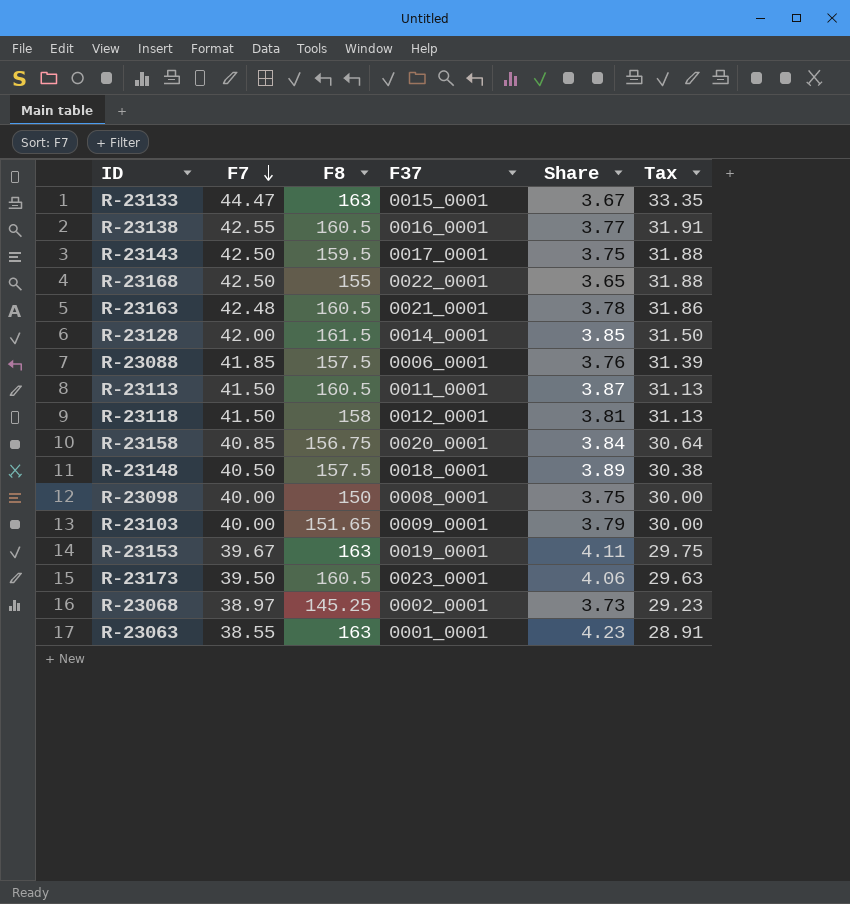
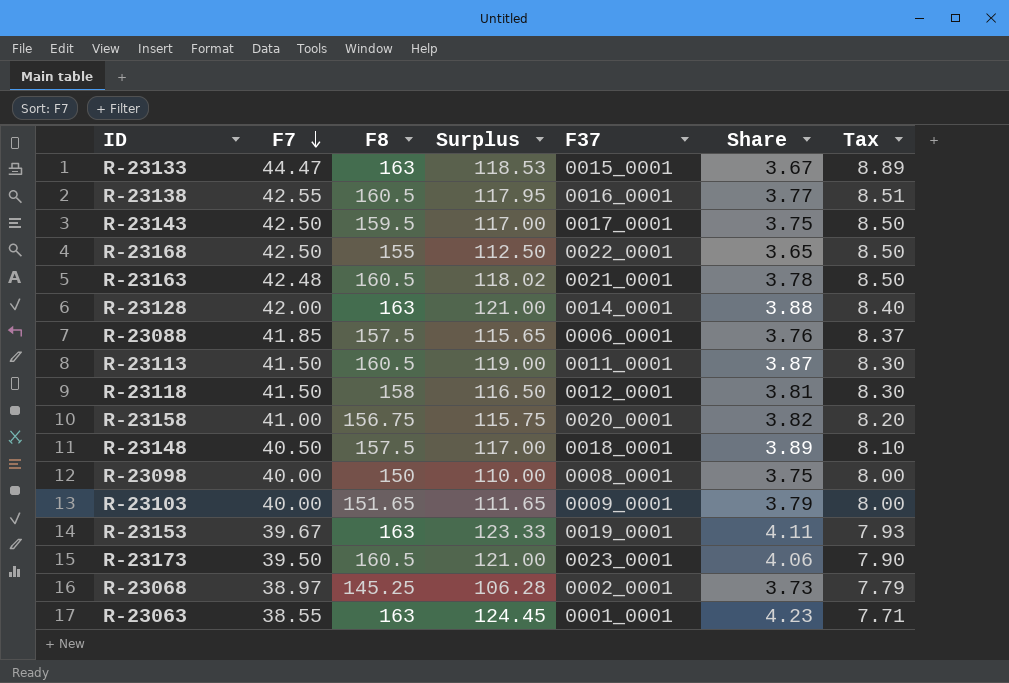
column Surplus | formula: none -> [F8] - [F7]
column Tax | formula: [F7] * 0.75 -> [F7] * 0.2
R-23128 | F8: 161.5 -> 163
R-23128 | Share: 3.85 -> 3.88
R-23158 | F7: 40.85 -> 41.00
R-23158 | Share: 3.84 -> 3.82

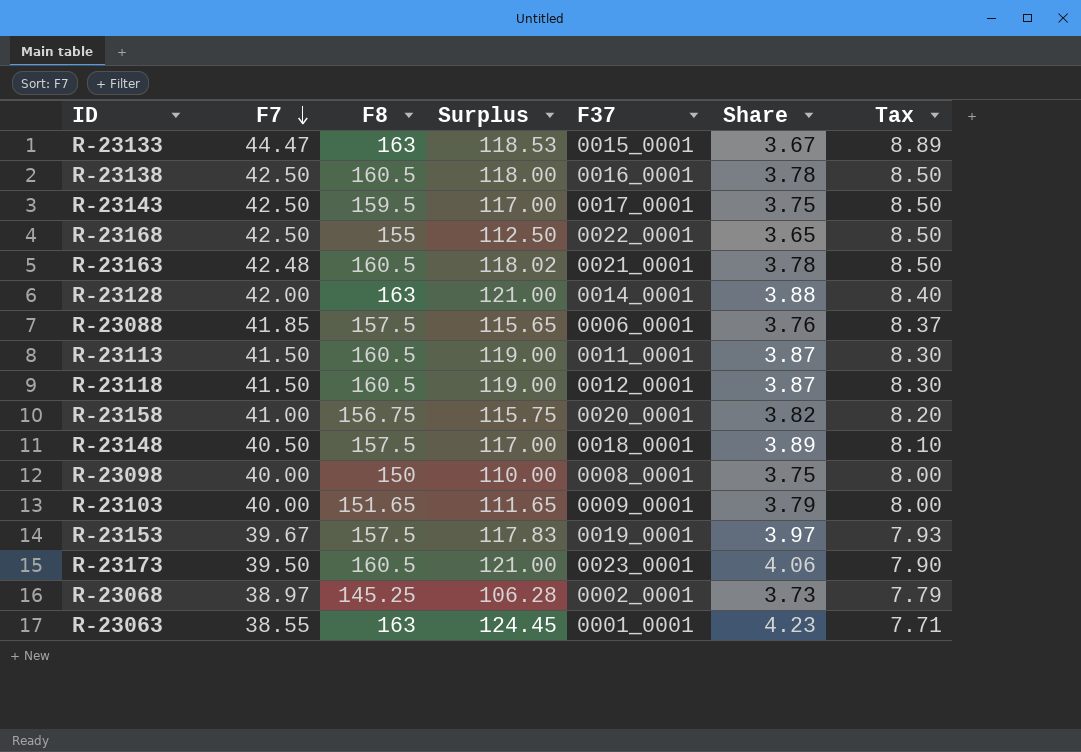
R-23138 | F7: 42.55 -> 42.50
R-23138 | Surplus: 117.95 -> 118.00
R-23138 | Share: 3.77 -> 3.78
R-23138 | Tax: 8.51 -> 8.50
R-23118 | F8: 158 -> 160.5
R-23118 | Surplus: 116.50 -> 119.00
R-23118 | Share: 3.81 -> 3.87
R-23153 | F8: 163 -> 157.5
R-23153 | Surplus: 123.33 -> 117.83
R-23153 | Share: 4.11 -> 3.97

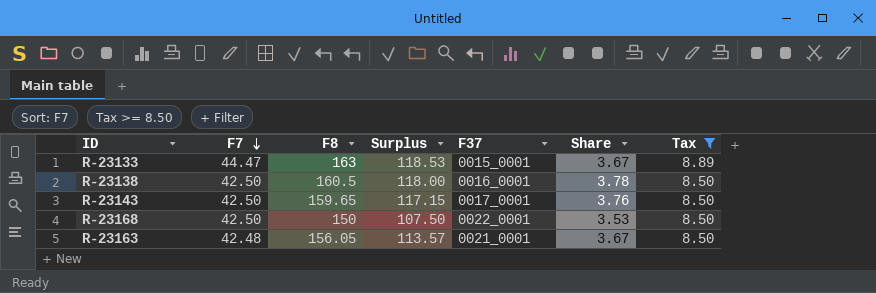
filter: none -> Tax >= 8.50
R-23143 | F8: 159.5 -> 159.65
R-23143 | Surplus: 117.00 -> 117.15
R-23143 | Share: 3.75 -> 3.76
R-23168 | F8: 155 -> 150
R-23168 | Surplus: 112.50 -> 107.50
R-23168 | Share: 3.65 -> 3.53
R-23163 | F8: 160.5 -> 156.05
R-23163 | Surplus: 118.02 -> 113.57
R-23163 | Share: 3.78 -> 3.67

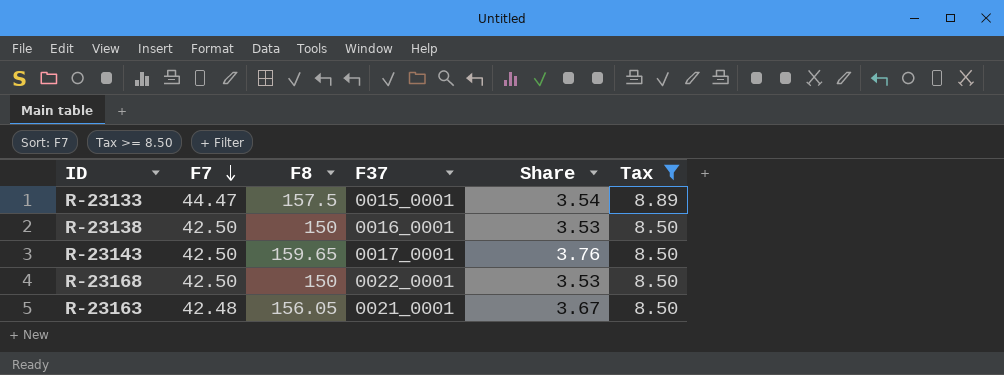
column Surplus | formula: [F8] - [F7] -> none
R-23133 | F8: 163 -> 157.5
R-23133 | Share: 3.67 -> 3.54
R-23138 | F8: 160.5 -> 150
R-23138 | Share: 3.78 -> 3.53

